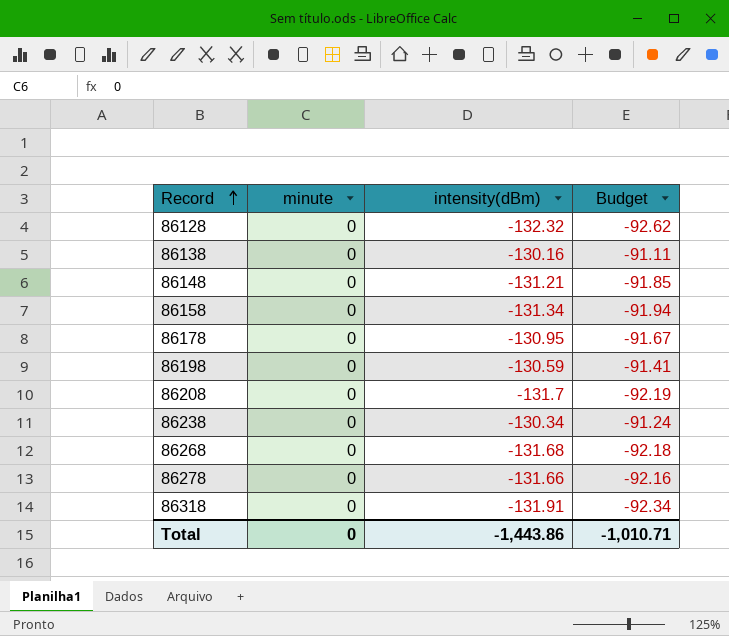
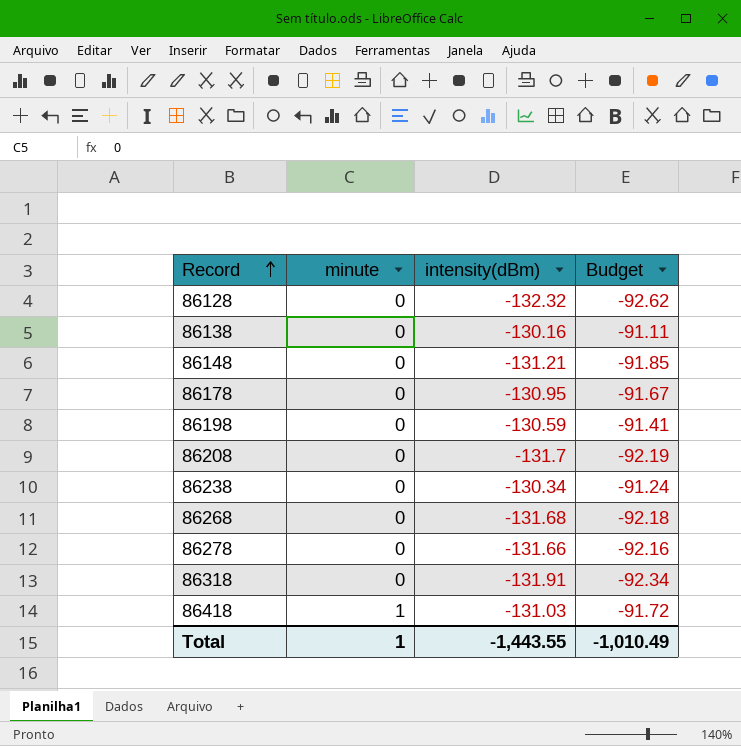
row 86158: 0 | -131.34 | -91.94 -> none
row 86418: none -> 1 | -131.03 | -91.72
Total | minute: 0 -> 1
Total | intensity(dBm): -1,443.86 -> -1,443.55
Total | Budget: -1,010.71 -> -1,010.49

